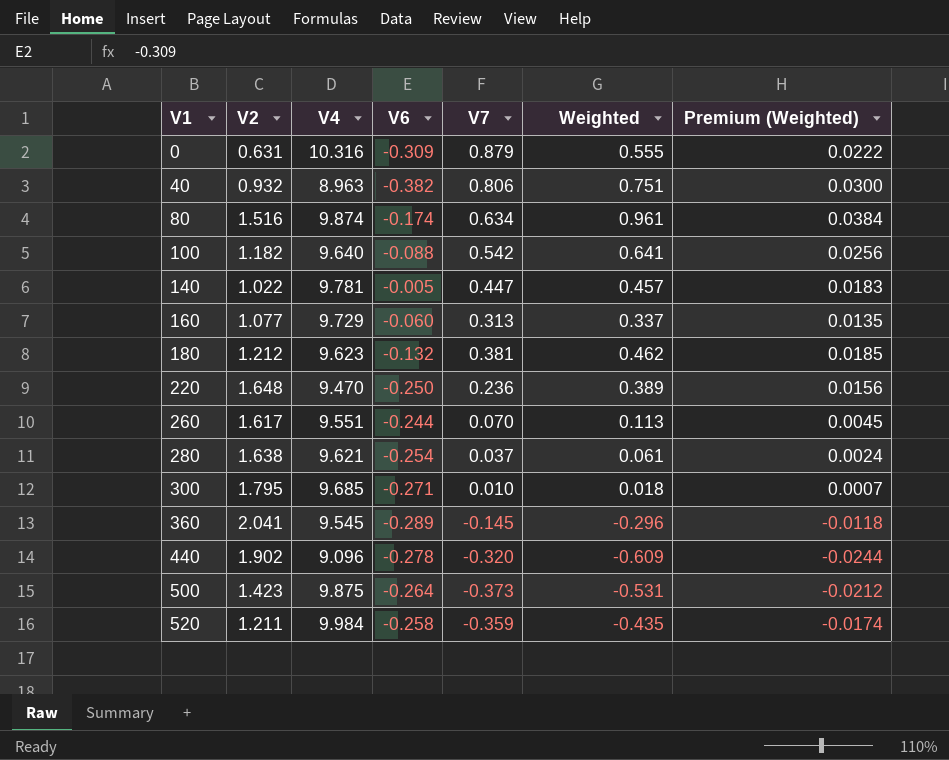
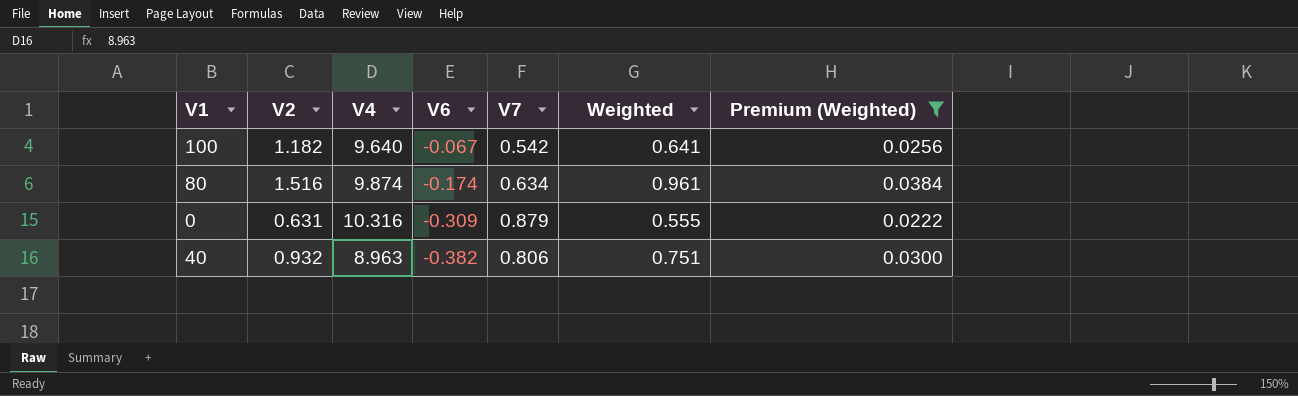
filter: none -> Premium (Weighted) >= 0.0222
row order: V1 ascending -> V6 descending
100 | V6: -0.088 -> -0.067

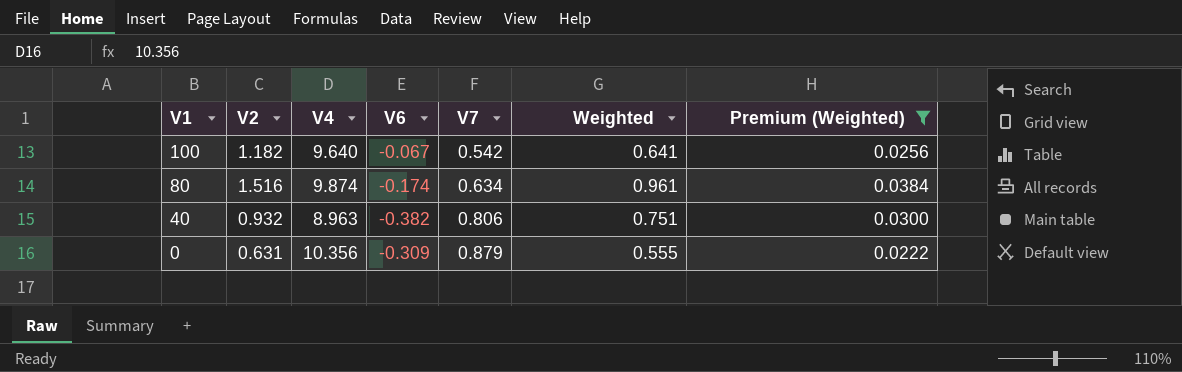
row order: V6 descending -> V1 descending
0 | V4: 10.316 -> 10.356

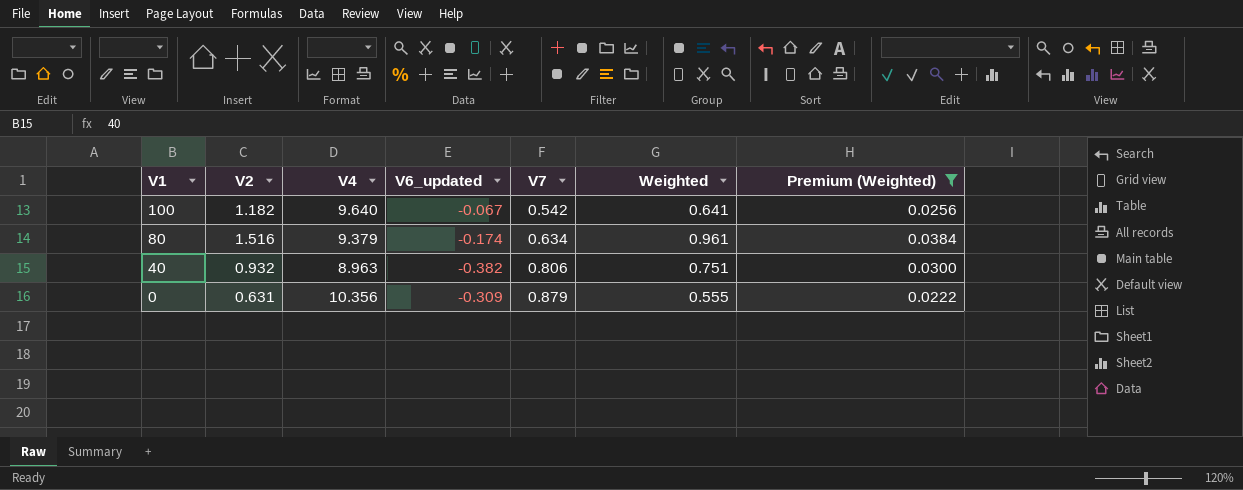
column name: V6 -> V6_updated
80 | V4: 9.874 -> 9.379

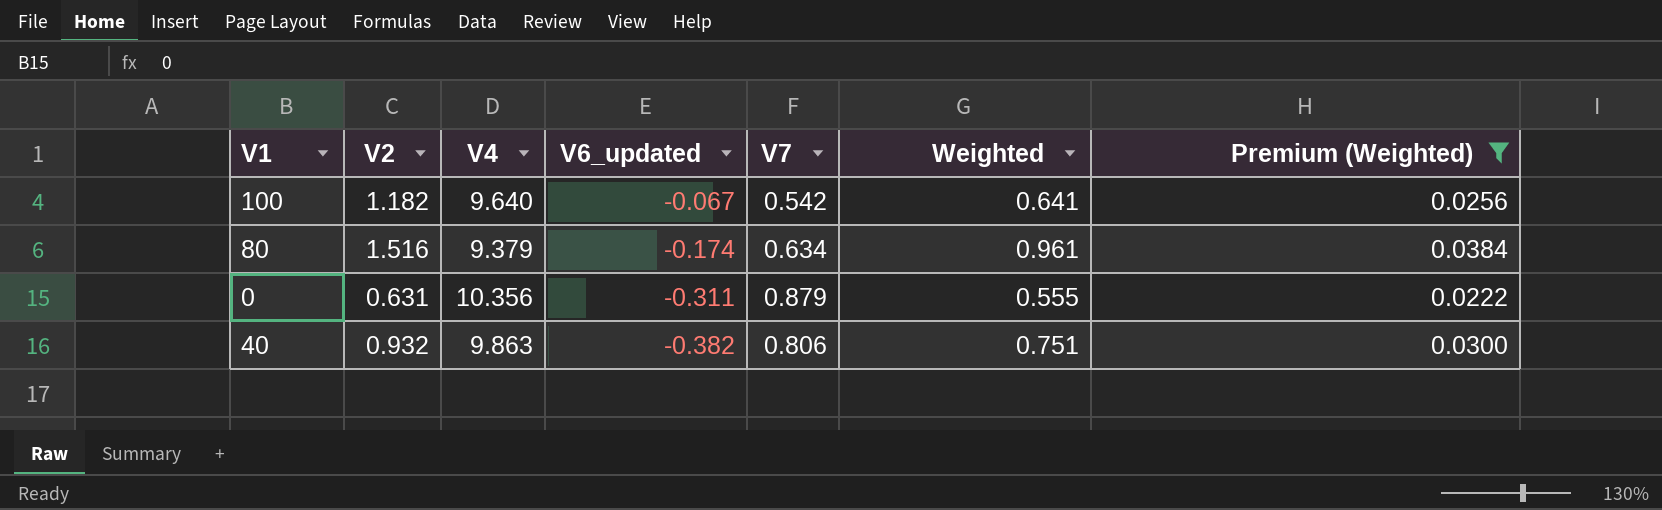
row order: V1 descending -> V6_updated descending
0 | V6_updated: -0.309 -> -0.311
40 | V4: 8.963 -> 9.863

